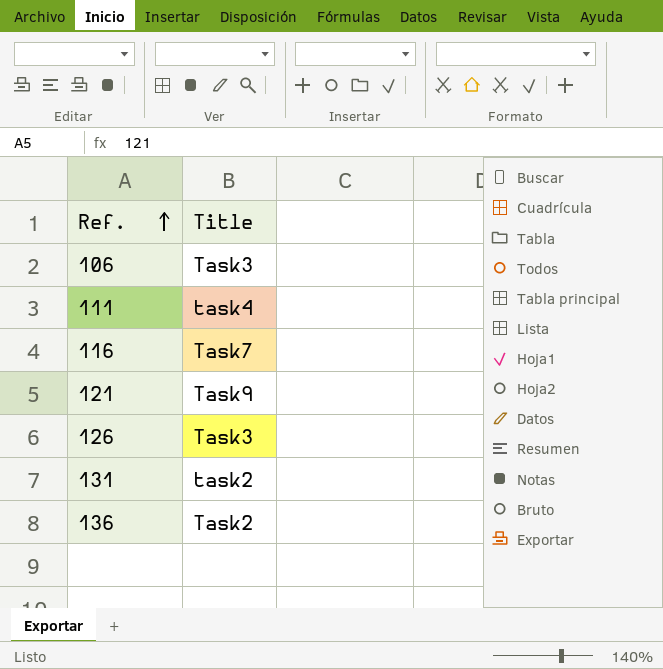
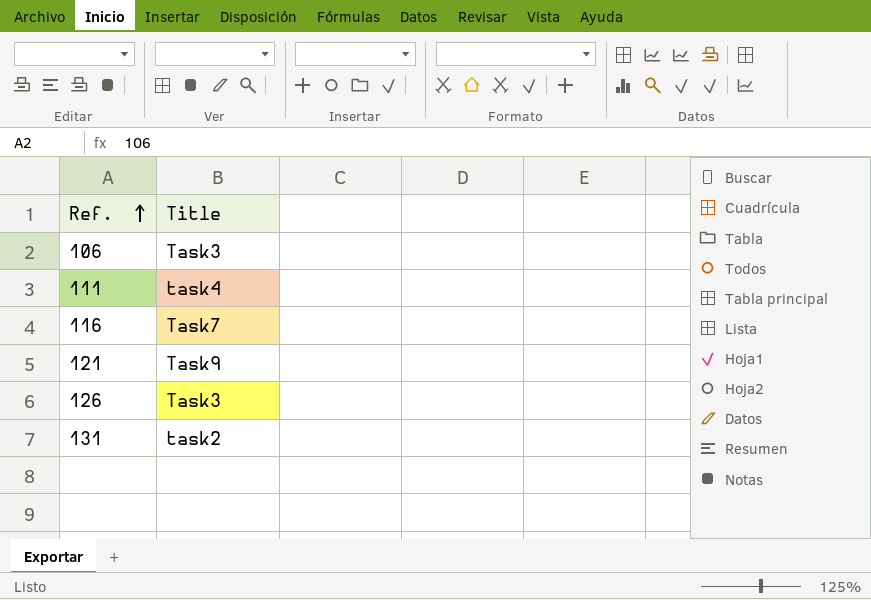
row 136: Task2 -> none

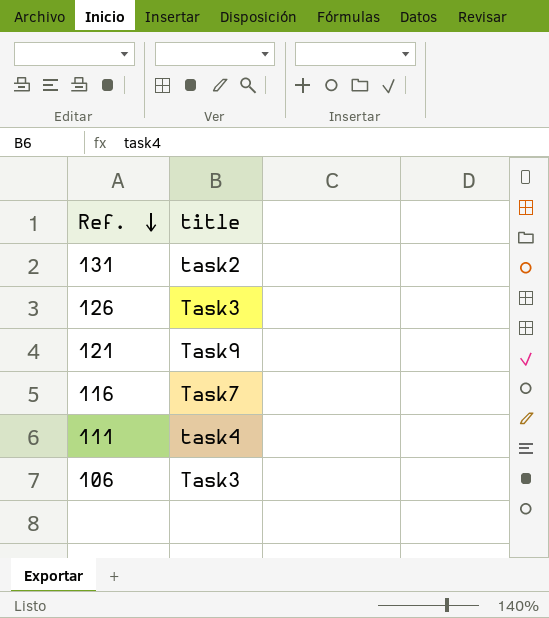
row order: Ref. ascending -> Ref. descending
column name: Title -> title

